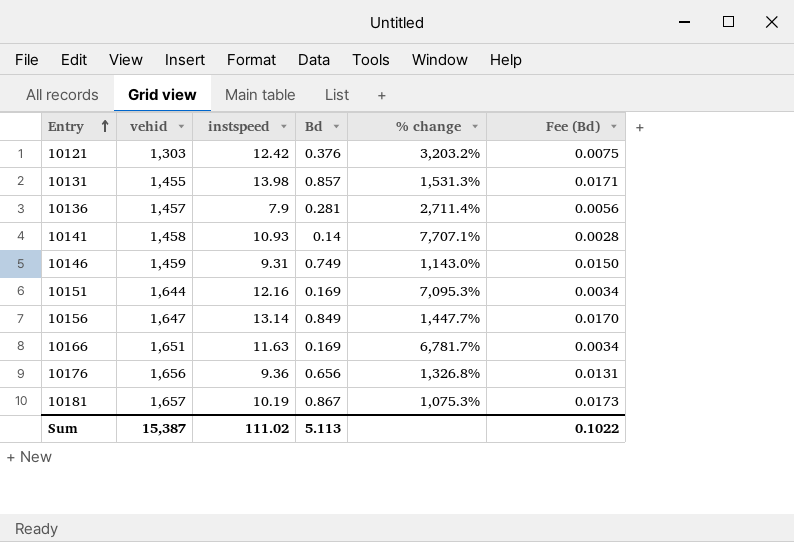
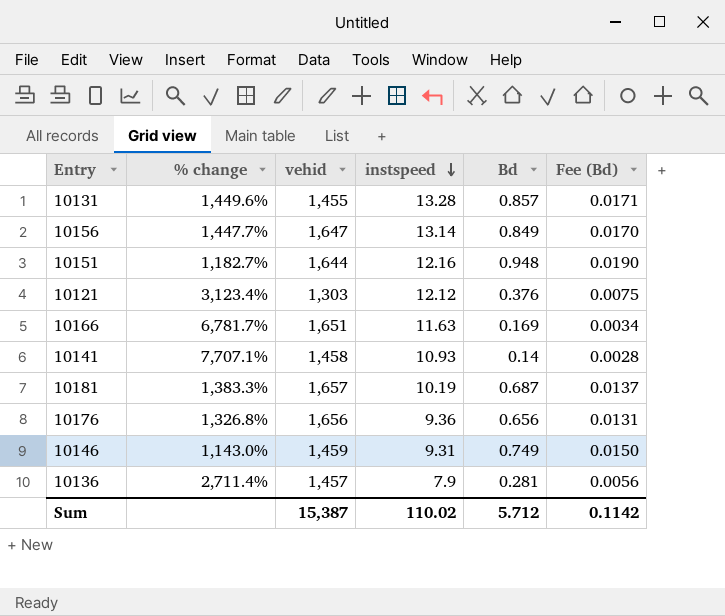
row order: Entry ascending -> instspeed descending
column % change | position: 5 -> 2
10131 | % change: 1,531.3% -> 1,449.6%
10131 | instspeed: 13.98 -> 13.28
10151 | % change: 7,095.3% -> 1,182.7%
10151 | Bd: 0.169 -> 0.948
10151 | Fee (Bd): 0.0034 -> 0.0190
10121 | % change: 3,203.2% -> 3,123.4%
10121 | instspeed: 12.42 -> 12.12
10181 | % change: 1,075.3% -> 1,383.3%
10181 | Bd: 0.867 -> 0.687
10181 | Fee (Bd): 0.0173 -> 0.0137
Sum | instspeed: 111.02 -> 110.02
Sum | Bd: 5.113 -> 5.712
Sum | Fee (Bd): 0.1022 -> 0.1142

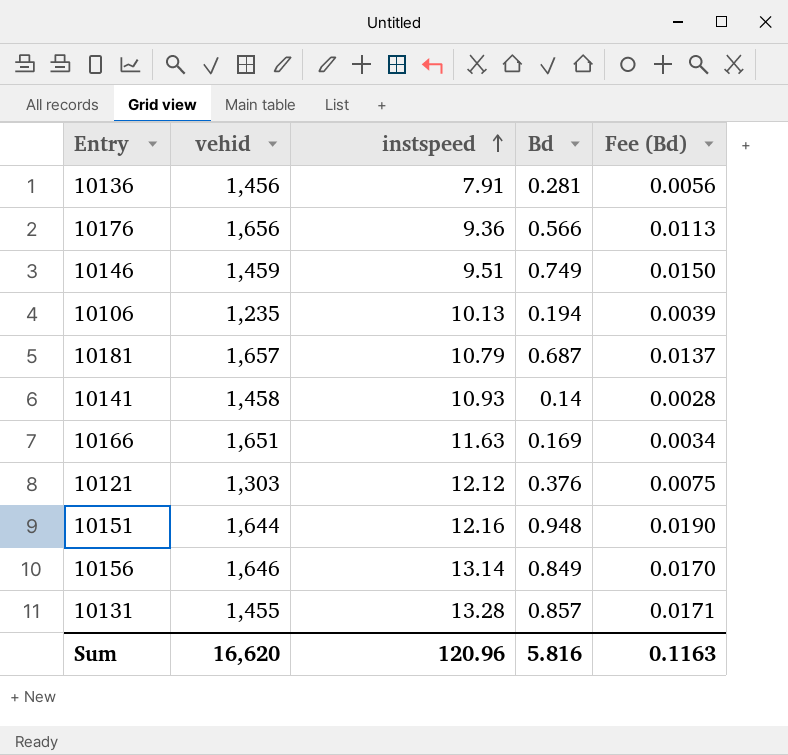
row order: instspeed descending -> instspeed ascending
column % change | formula: ([instspeed] - [Bd]) / [Bd] -> none
10136 | vehid: 1,457 -> 1,456
10136 | instspeed: 7.9 -> 7.91
10176 | Bd: 0.656 -> 0.566
10176 | Fee (Bd): 0.0131 -> 0.0113
10146 | instspeed: 9.31 -> 9.51
row 10106: none -> 1,235 | 10.13 | 0.194 | 0.0039
10181 | instspeed: 10.19 -> 10.79
10156 | vehid: 1,647 -> 1,646
Sum | vehid: 15,387 -> 16,620
Sum | instspeed: 110.02 -> 120.96
Sum | Bd: 5.712 -> 5.816
Sum | Fee (Bd): 0.1142 -> 0.1163

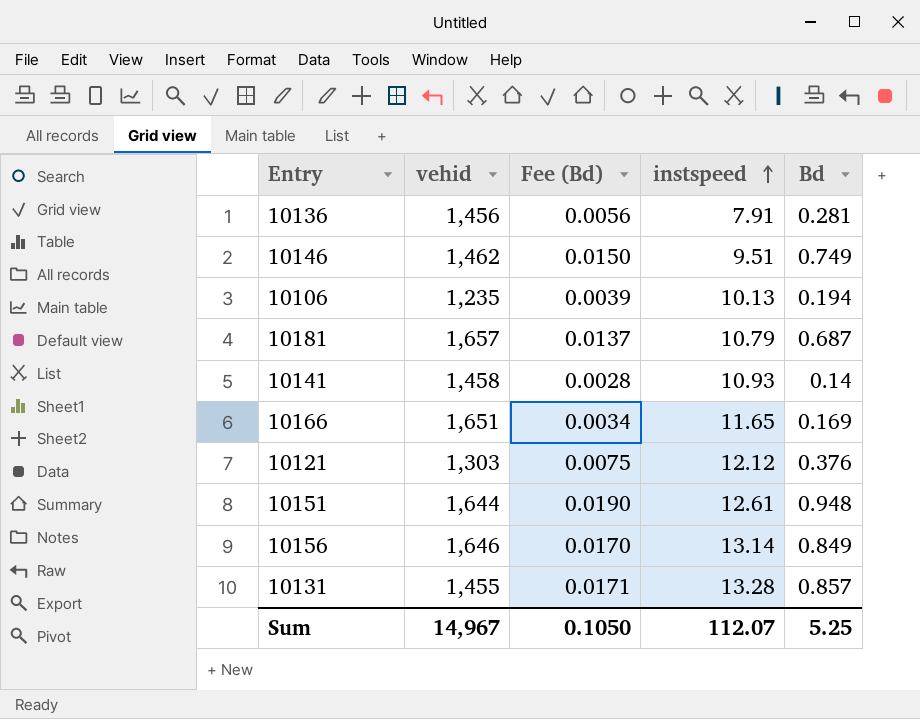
column Fee (Bd) | position: 5 -> 3
row 10176: 1,656 | 9.36 | 0.566 | 0.0113 -> none
10146 | vehid: 1,459 -> 1,462
10166 | instspeed: 11.63 -> 11.65
10151 | instspeed: 12.16 -> 12.61
Sum | vehid: 16,620 -> 14,967
Sum | Fee (Bd): 0.1163 -> 0.1050
Sum | instspeed: 120.96 -> 112.07
Sum | Bd: 5.816 -> 5.25

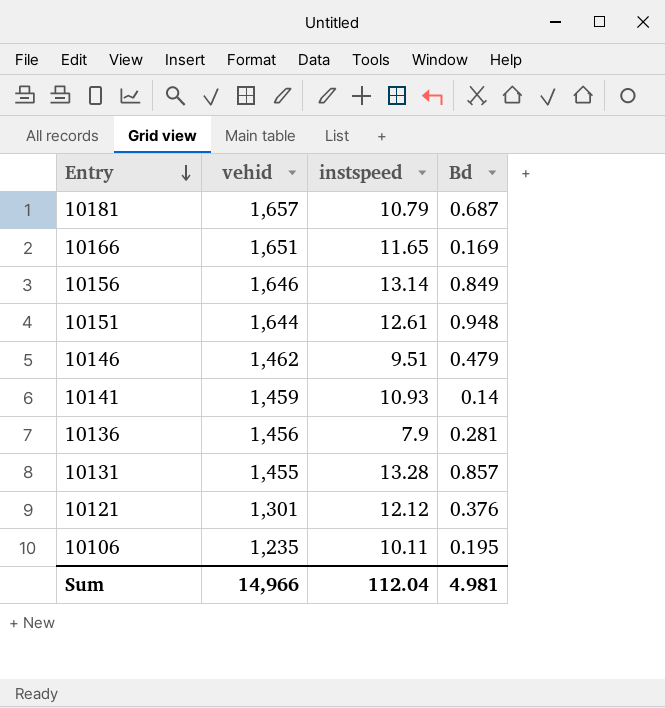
row order: instspeed ascending -> Entry descending
column Fee (Bd) | formula: [Bd] * 0.02 -> none
10146 | Bd: 0.749 -> 0.479
10141 | vehid: 1,458 -> 1,459
10136 | instspeed: 7.91 -> 7.9
10121 | vehid: 1,303 -> 1,301
10106 | instspeed: 10.13 -> 10.11
10106 | Bd: 0.194 -> 0.195
Sum | vehid: 14,967 -> 14,966
Sum | instspeed: 112.07 -> 112.04
Sum | Bd: 5.25 -> 4.981

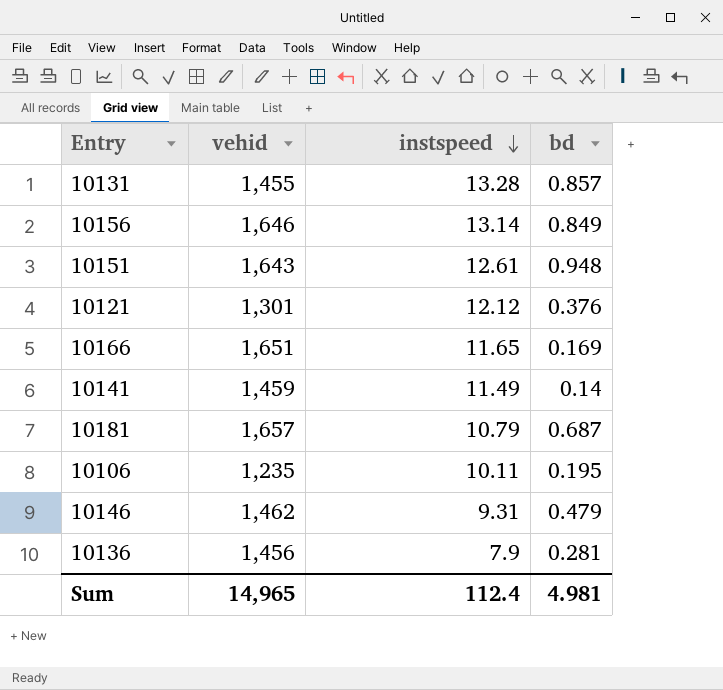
row order: Entry descending -> instspeed descending
column name: Bd -> bd
10151 | vehid: 1,644 -> 1,643
10141 | instspeed: 10.93 -> 11.49
10146 | instspeed: 9.51 -> 9.31
Sum | vehid: 14,966 -> 14,965
Sum | instspeed: 112.04 -> 112.4

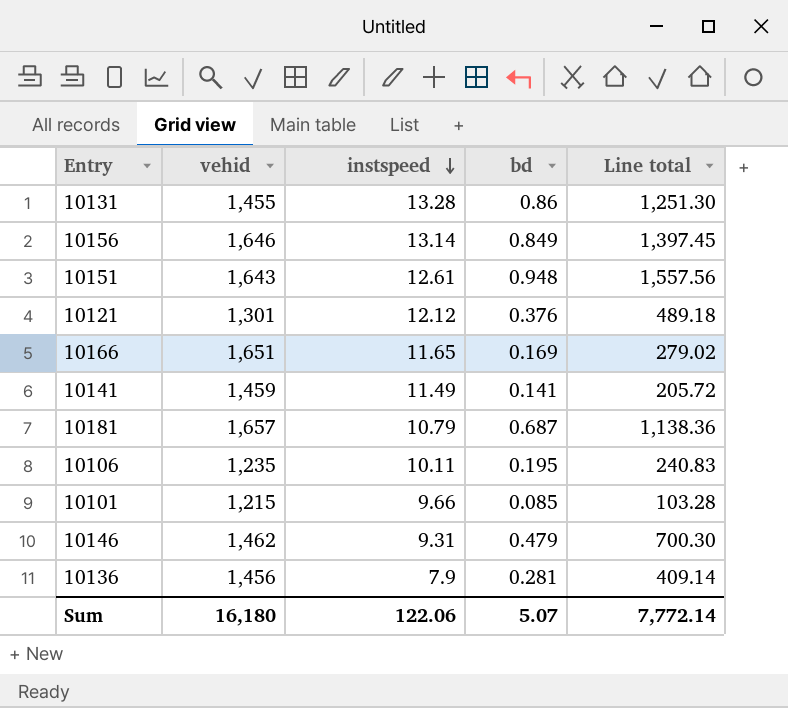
column Line total | formula: none -> [vehid] * [bd]
10131 | bd: 0.857 -> 0.86
10141 | bd: 0.14 -> 0.141
row 10101: none -> 1,215 | 9.66 | 0.085 | 103.28
Sum | vehid: 14,965 -> 16,180
Sum | instspeed: 112.4 -> 122.06
Sum | bd: 4.981 -> 5.07

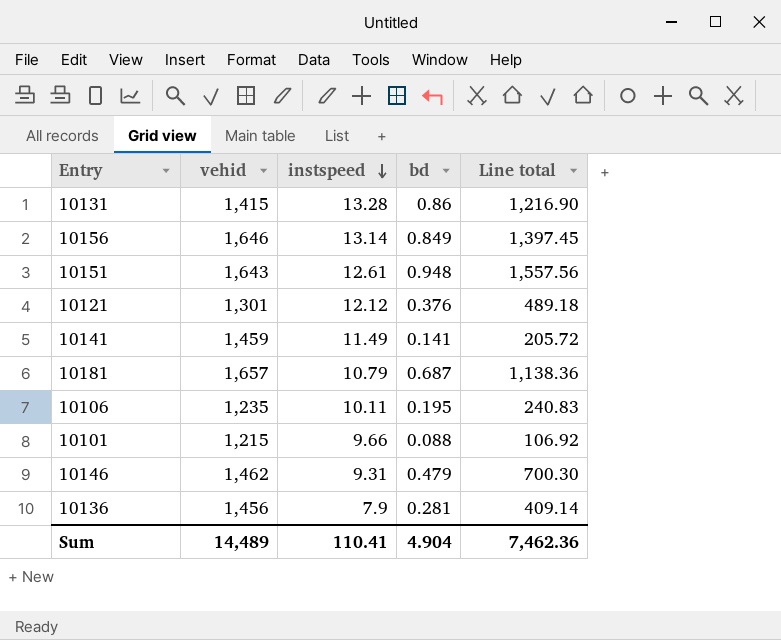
row 10166: 1,651 | 11.65 | 0.169 | 279.02 -> none
10131 | vehid: 1,455 -> 1,415
10131 | Line total: 1,251.30 -> 1,216.90
10101 | bd: 0.085 -> 0.088
10101 | Line total: 103.28 -> 106.92
Sum | vehid: 16,180 -> 14,489
Sum | instspeed: 122.06 -> 110.41
Sum | bd: 5.07 -> 4.904
Sum | Line total: 7,772.14 -> 7,462.36

